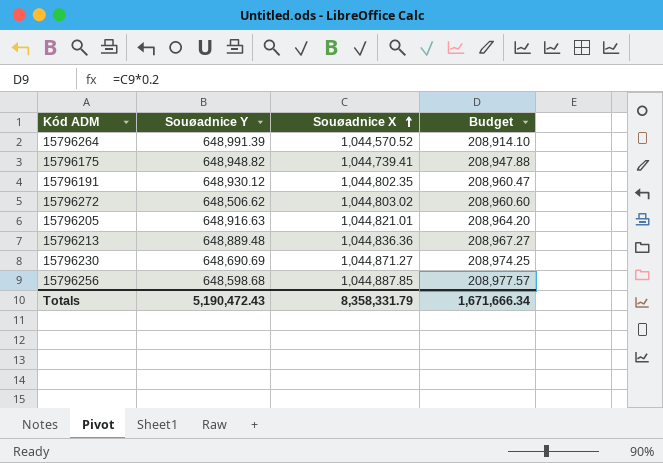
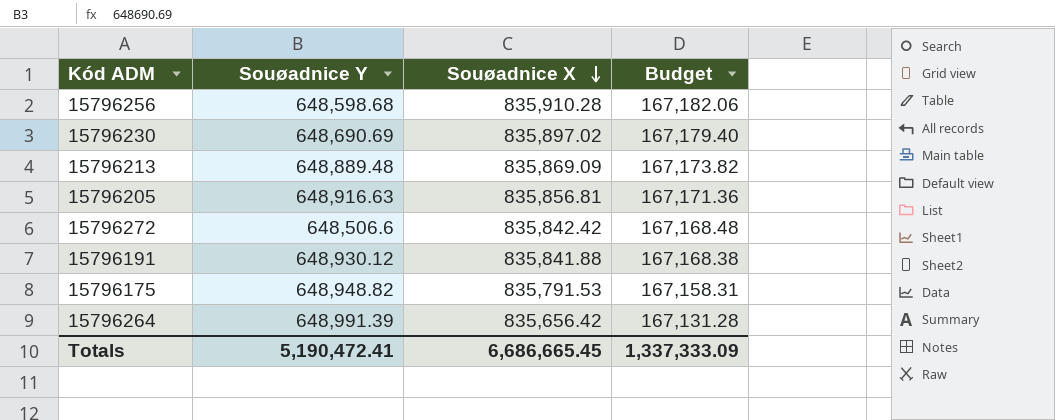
row order: Souøadnice X ascending -> Souøadnice X descending
15796256 | Souøadnice X: 1,044,887.85 -> 835,910.28
15796256 | Budget: 208,977.57 -> 167,182.06
15796230 | Souøadnice X: 1,044,871.27 -> 835,897.02
15796230 | Budget: 208,974.25 -> 167,179.40
15796213 | Souøadnice X: 1,044,836.36 -> 835,869.09
15796213 | Budget: 208,967.27 -> 167,173.82
15796205 | Souøadnice X: 1,044,821.01 -> 835,856.81
15796205 | Budget: 208,964.20 -> 167,171.36
15796272 | Souøadnice Y: 648,506.62 -> 648,506.6
15796272 | Souøadnice X: 1,044,803.02 -> 835,842.42
15796272 | Budget: 208,960.60 -> 167,168.48
15796191 | Souøadnice X: 1,044,802.35 -> 835,841.88
15796191 | Budget: 208,960.47 -> 167,168.38
15796175 | Souøadnice X: 1,044,739.41 -> 835,791.53
15796175 | Budget: 208,947.88 -> 167,158.31
15796264 | Souøadnice X: 1,044,570.52 -> 835,656.42
15796264 | Budget: 208,914.10 -> 167,131.28
Totals | Souøadnice Y: 5,190,472.43 -> 5,190,472.41
Totals | Souøadnice X: 8,358,331.79 -> 6,686,665.45
Totals | Budget: 1,671,666.34 -> 1,337,333.09

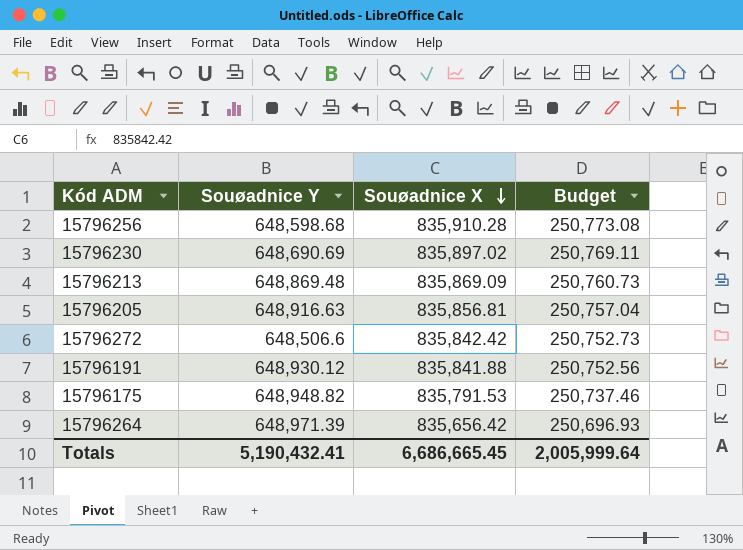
column Budget | formula: [Souøadnice X] * 0.2 -> [Souøadnice X] * 0.3
15796213 | Souøadnice Y: 648,889.48 -> 648,869.48
15796264 | Souøadnice Y: 648,991.39 -> 648,971.39
Totals | Souøadnice Y: 5,190,472.41 -> 5,190,432.41
Totals | Budget: 1,337,333.09 -> 2,005,999.64

